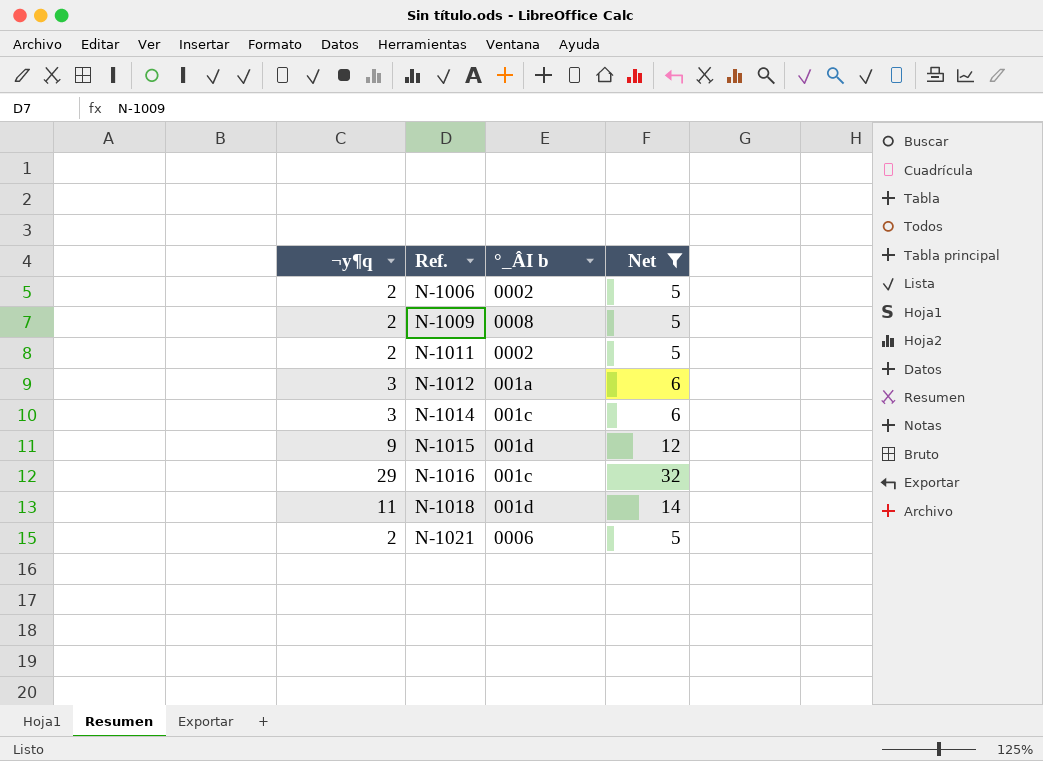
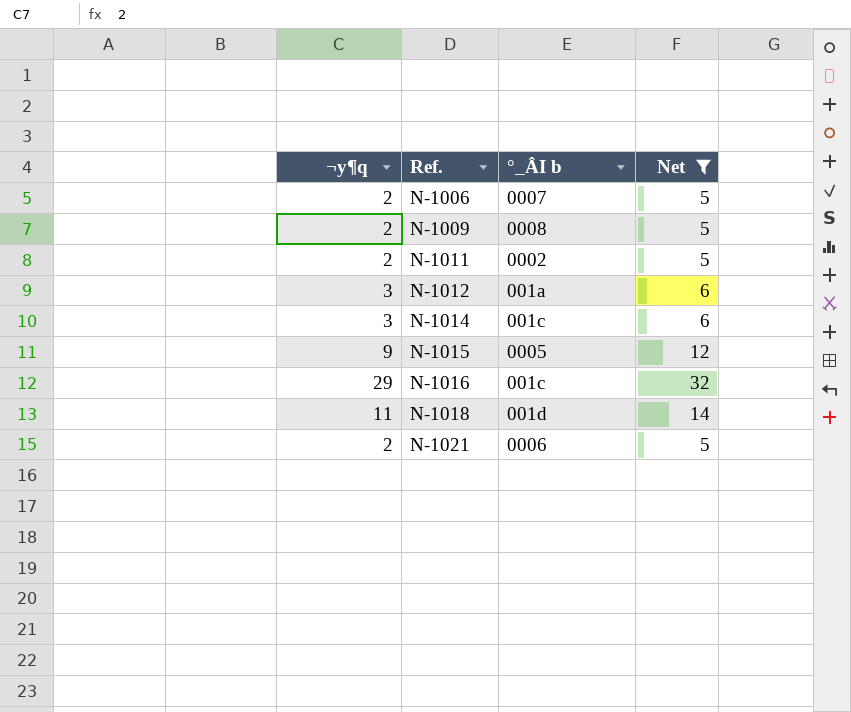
N-1006 | °_ÂI b: 0002 -> 0007
N-1015 | °_ÂI b: 001d -> 0005

